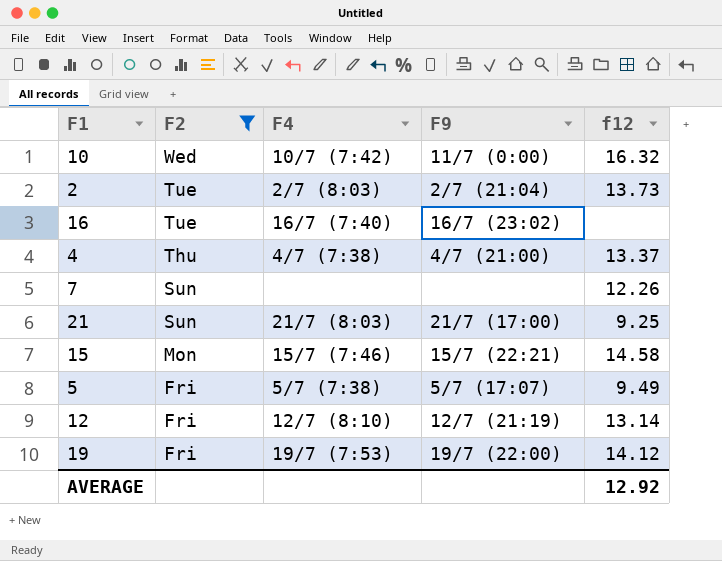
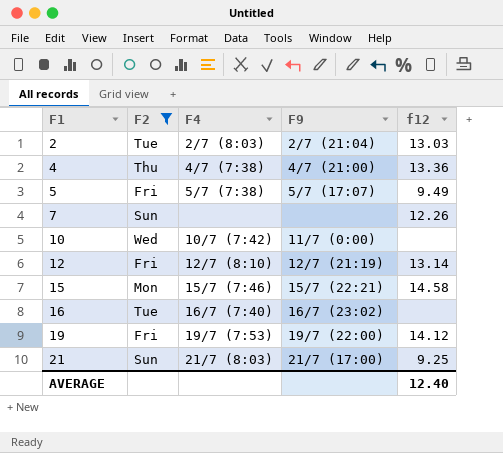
row order: F2 descending -> F1 ascending
2 | f12: 13.73 -> 13.03
4 | f12: 13.37 -> 13.36
10 | f12: 16.32 -> none
AVERAGE | f12: 12.92 -> 12.40

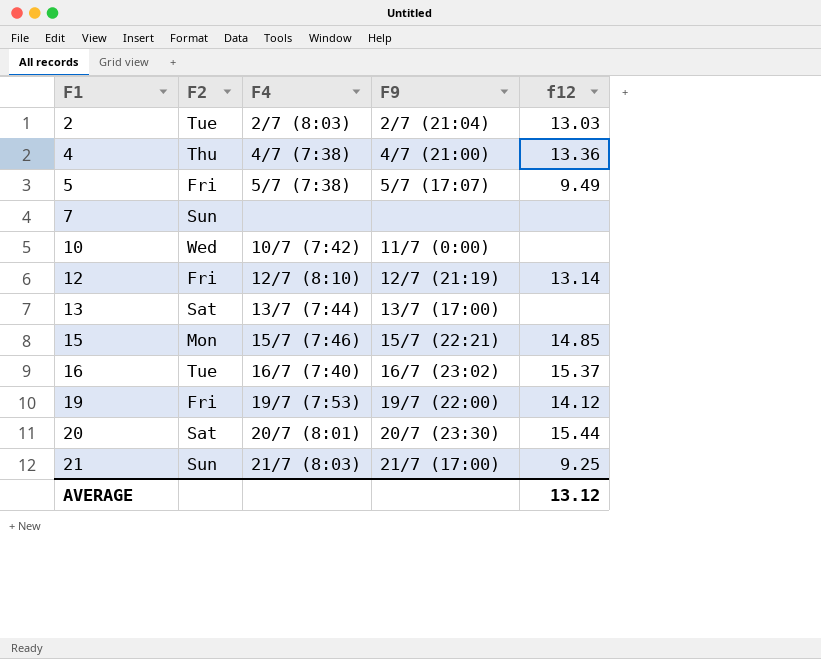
filter: F2 != Sat -> none
7 | f12: 12.26 -> none
15 | f12: 14.58 -> 14.85
16 | f12: none -> 15.37
AVERAGE | f12: 12.40 -> 13.12

